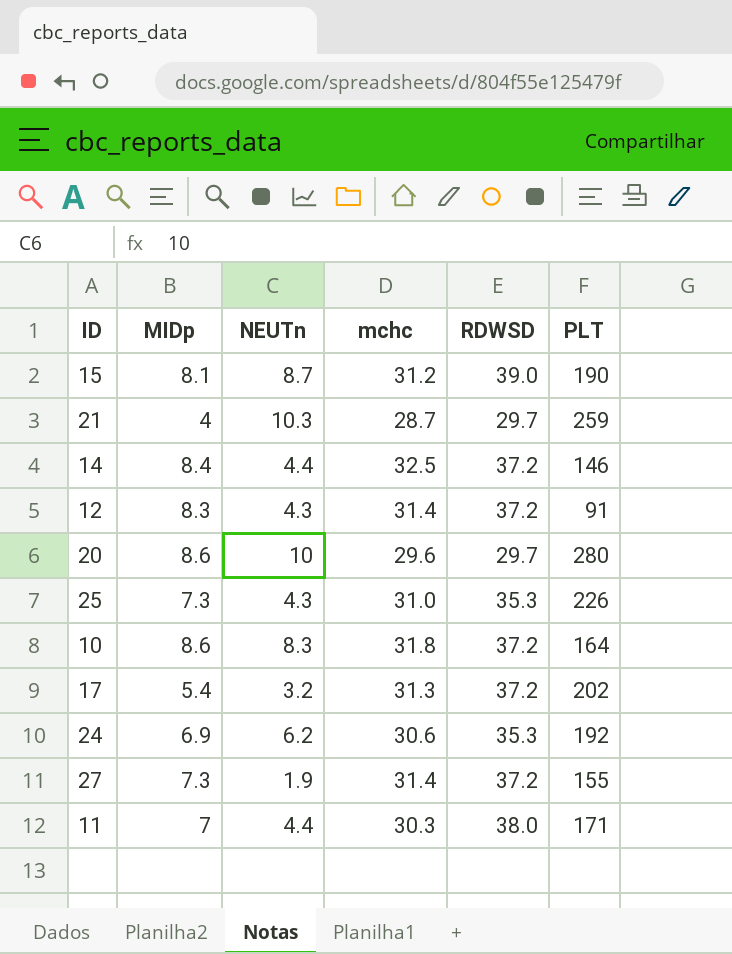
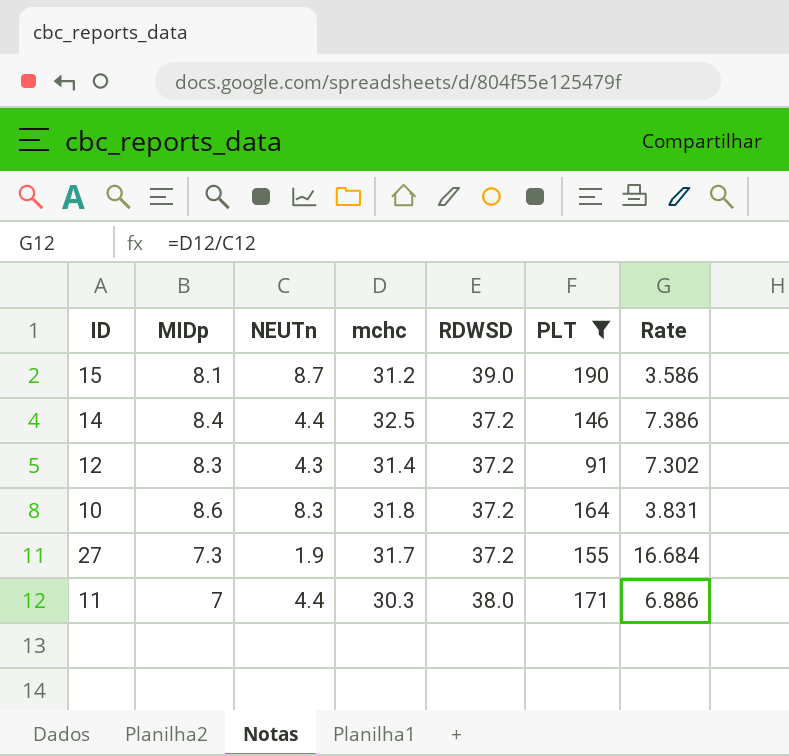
filter: none -> PLT <= 190
column Rate | formula: none -> [mchc] / [NEUTn]
27 | mchc: 31.4 -> 31.7

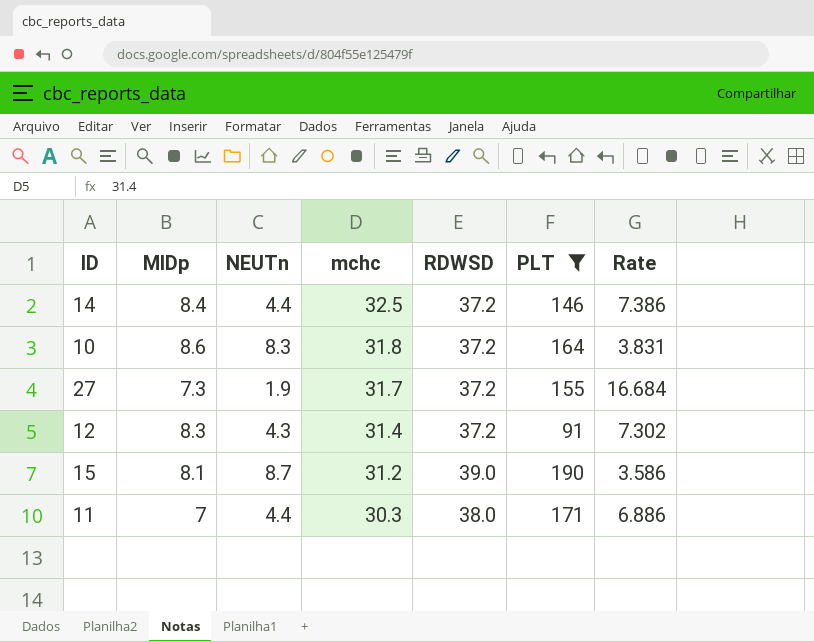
row order: none -> mchc descending

